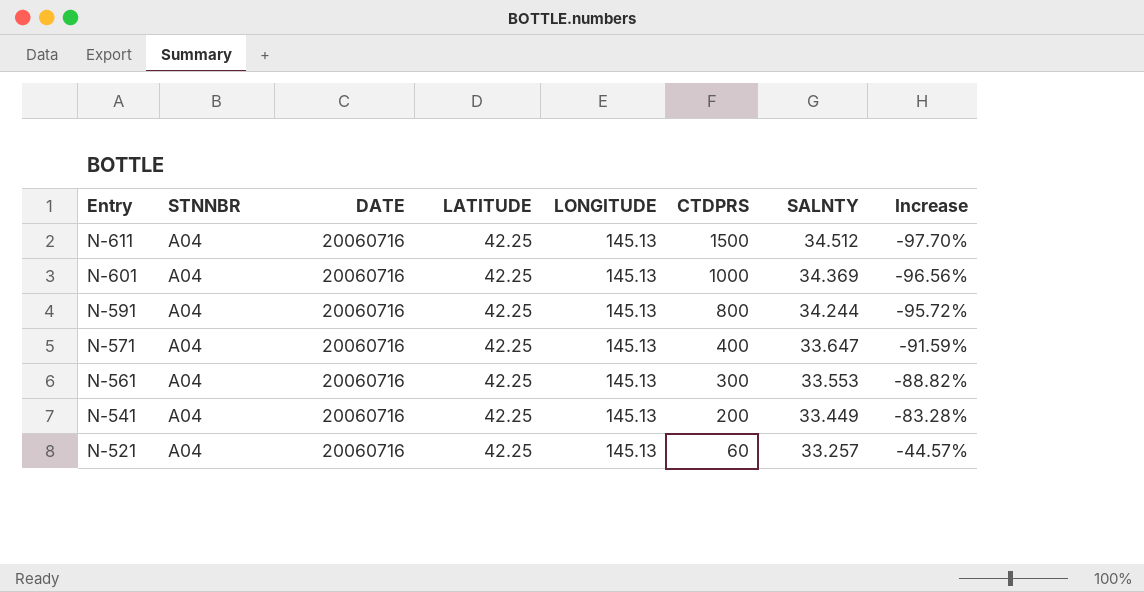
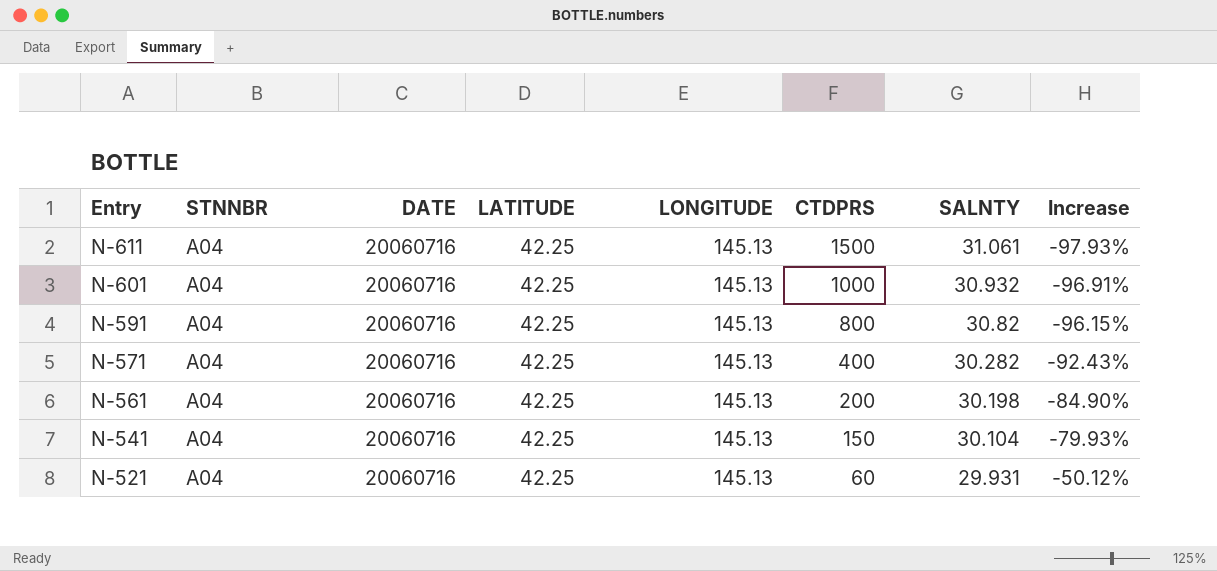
N-611 | SALNTY: 34.512 -> 31.061
N-611 | Increase: -97.70% -> -97.93%
N-601 | SALNTY: 34.369 -> 30.932
N-601 | Increase: -96.56% -> -96.91%
N-591 | SALNTY: 34.244 -> 30.82
N-591 | Increase: -95.72% -> -96.15%
N-571 | SALNTY: 33.647 -> 30.282
N-571 | Increase: -91.59% -> -92.43%
N-561 | CTDPRS: 300 -> 200
N-561 | SALNTY: 33.553 -> 30.198
N-561 | Increase: -88.82% -> -84.90%
N-541 | CTDPRS: 200 -> 150
N-541 | SALNTY: 33.449 -> 30.104
N-541 | Increase: -83.28% -> -79.93%
N-521 | SALNTY: 33.257 -> 29.931
N-521 | Increase: -44.57% -> -50.12%

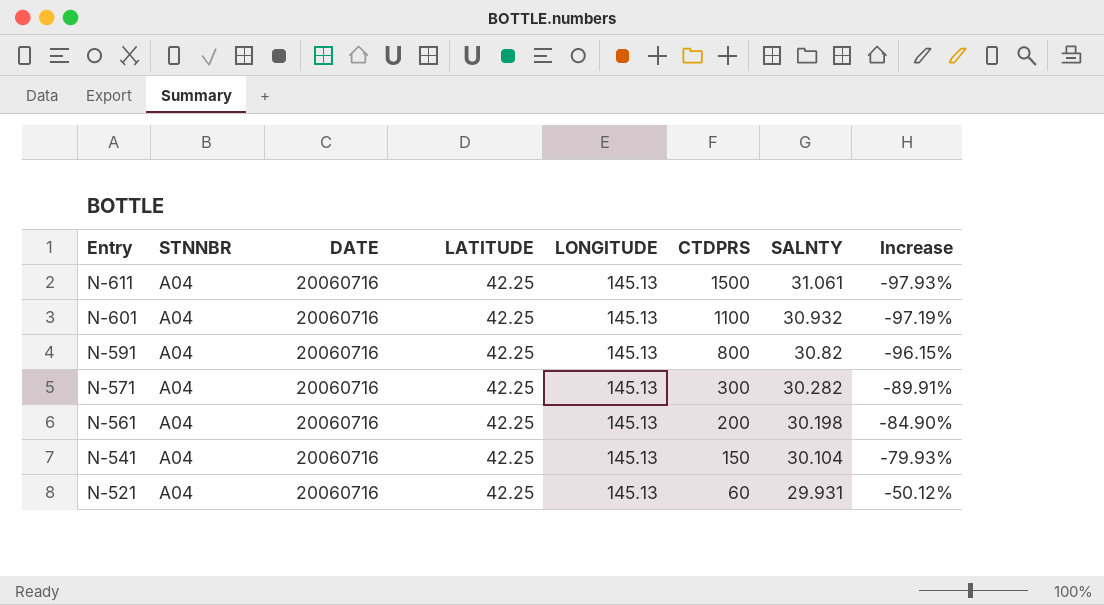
N-601 | CTDPRS: 1000 -> 1100
N-601 | Increase: -96.91% -> -97.19%
N-571 | CTDPRS: 400 -> 300
N-571 | Increase: -92.43% -> -89.91%

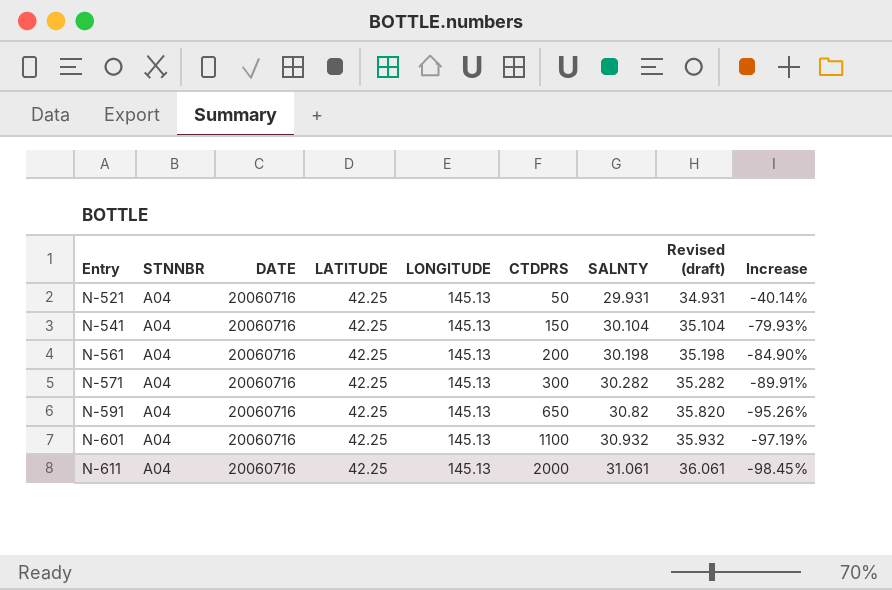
row order: Entry descending -> Entry ascending
column Revised (draft) | formula: none -> [SALNTY] + 5
N-521 | CTDPRS: 60 -> 50
N-521 | Increase: -50.12% -> -40.14%
N-591 | CTDPRS: 800 -> 650
N-591 | Increase: -96.15% -> -95.26%
N-611 | CTDPRS: 1500 -> 2000
N-611 | Increase: -97.93% -> -98.45%

